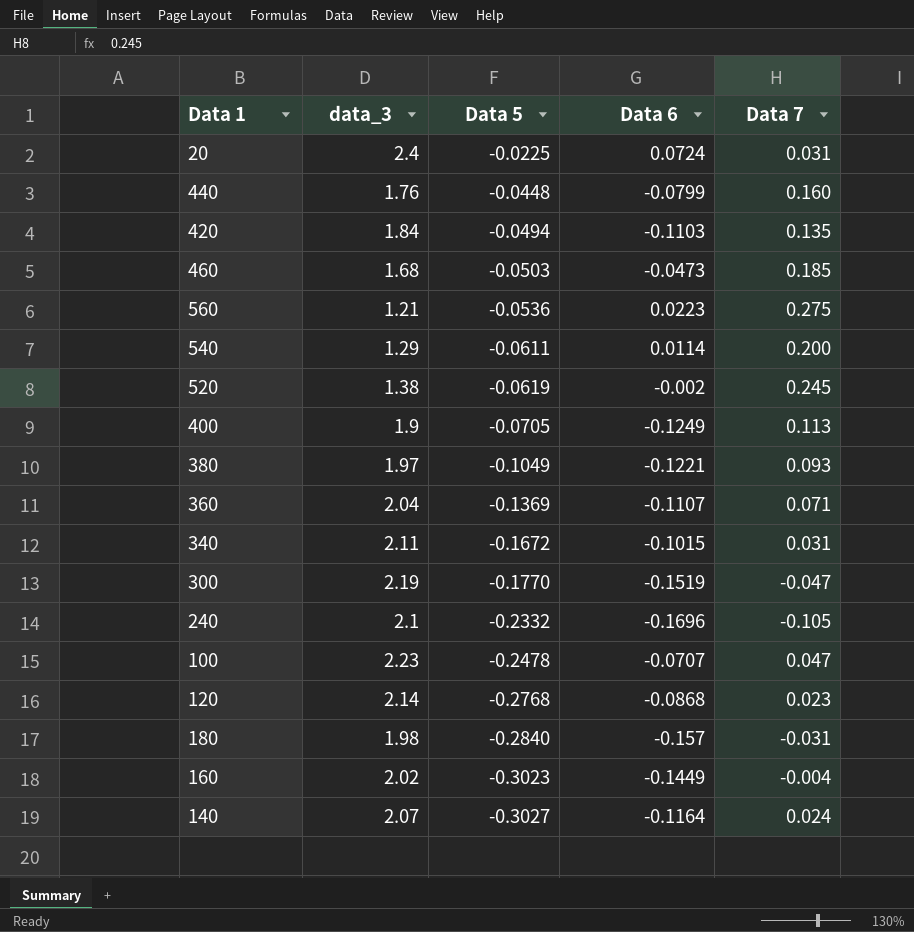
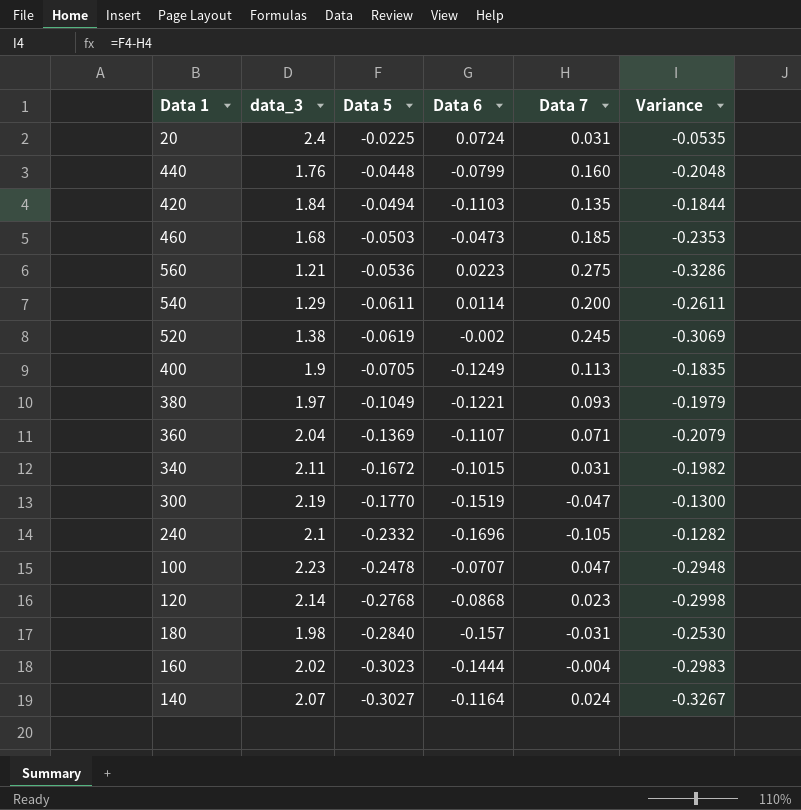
column Variance | formula: none -> [Data 5] - [Data 7]
160 | Data 6: -0.1449 -> -0.1444

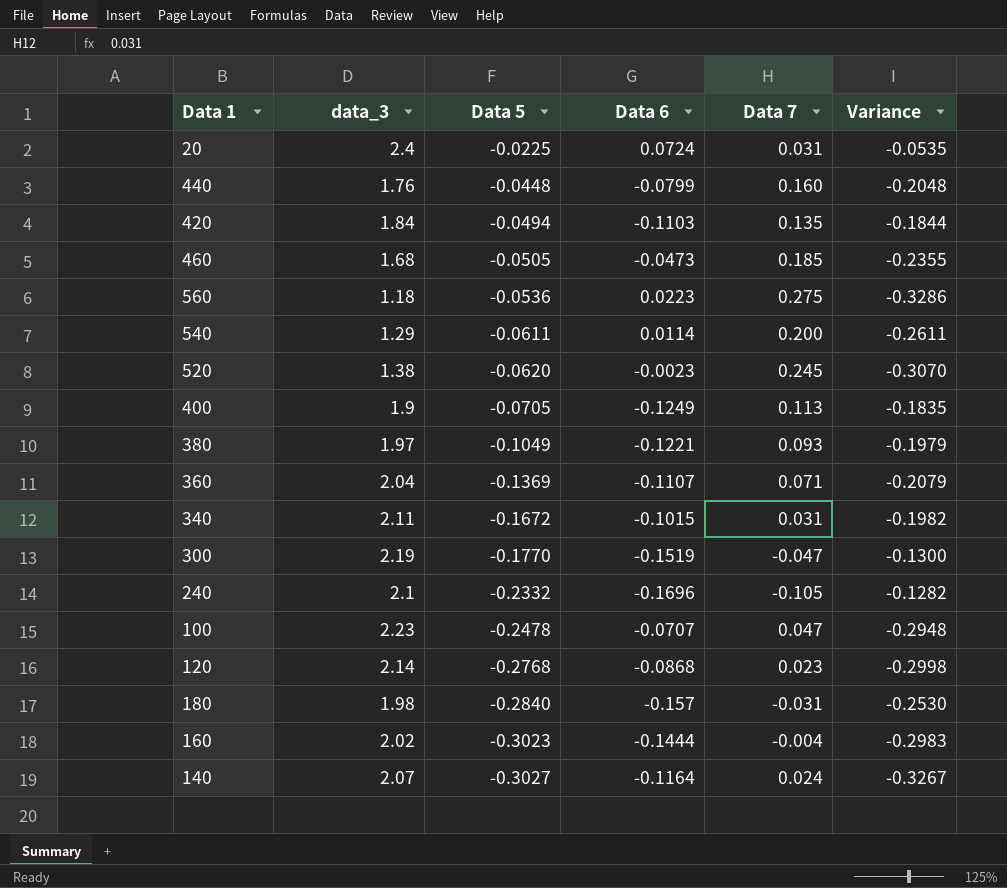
460 | Data 5: -0.0503 -> -0.0505
460 | Variance: -0.2353 -> -0.2355
560 | data_3: 1.21 -> 1.18
520 | Data 5: -0.0619 -> -0.0620
520 | Data 6: -0.002 -> -0.0023
520 | Variance: -0.3069 -> -0.3070

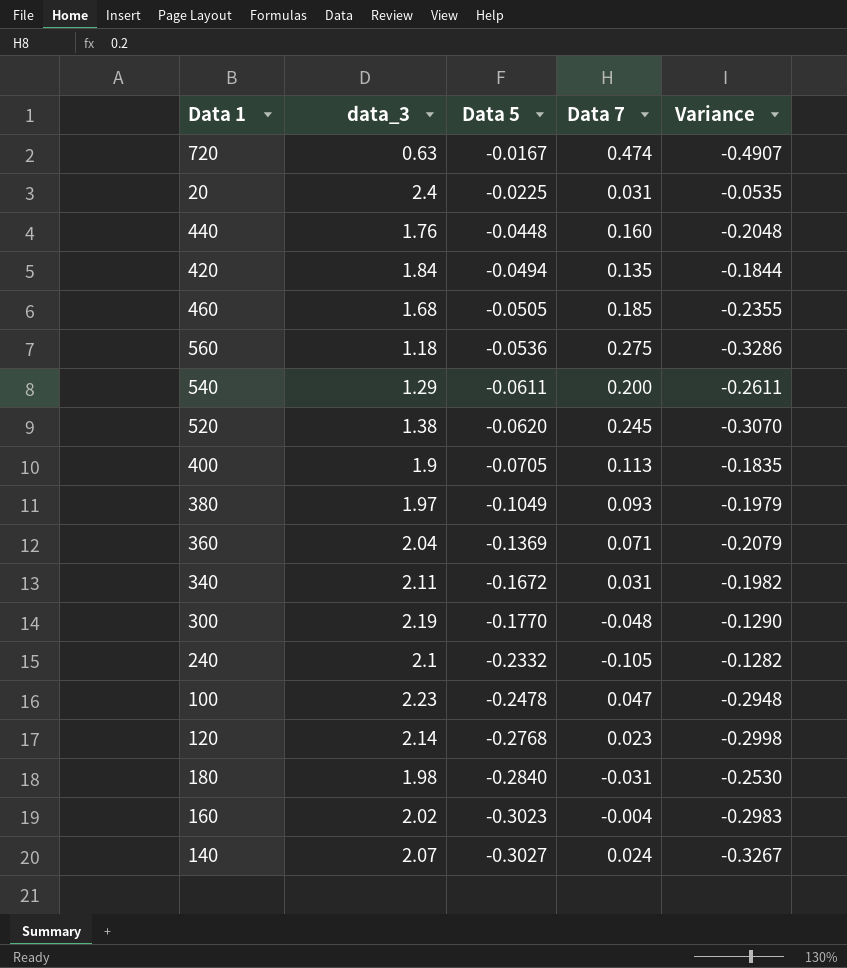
column Data 6 | position: 4 -> none
row 720: none -> 0.63 | -0.0167 | 0.474 | -0.4907
300 | Data 7: -0.047 -> -0.048
300 | Variance: -0.1300 -> -0.1290

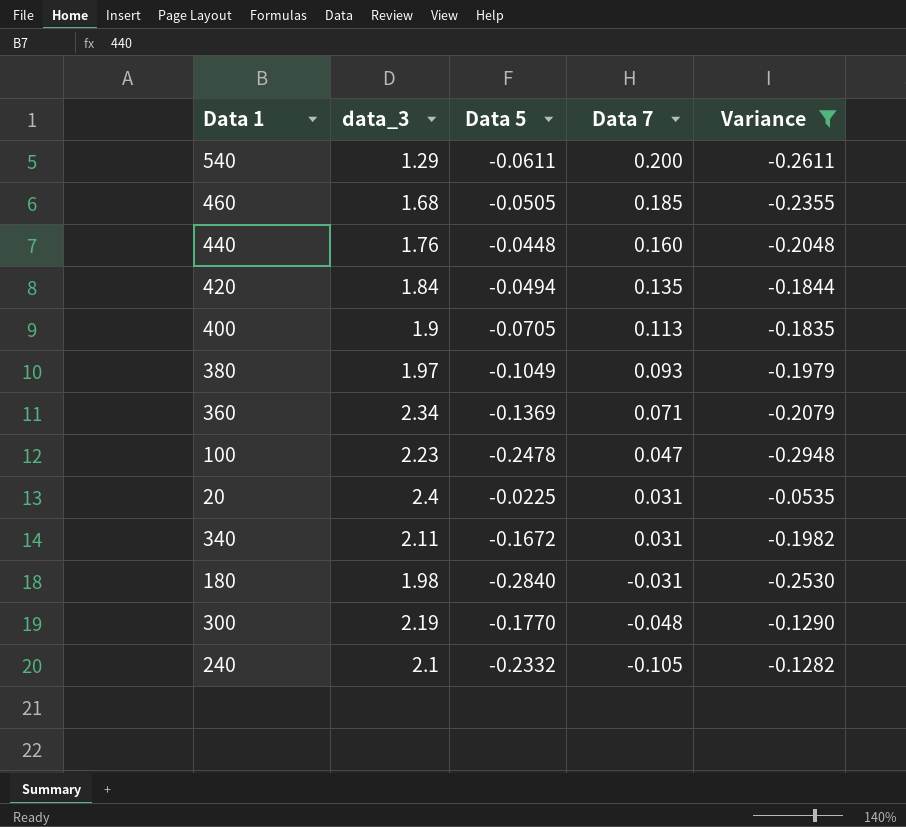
filter: none -> Variance >= -0.2948
row order: Data 5 descending -> Data 7 descending
360 | data_3: 2.04 -> 2.34

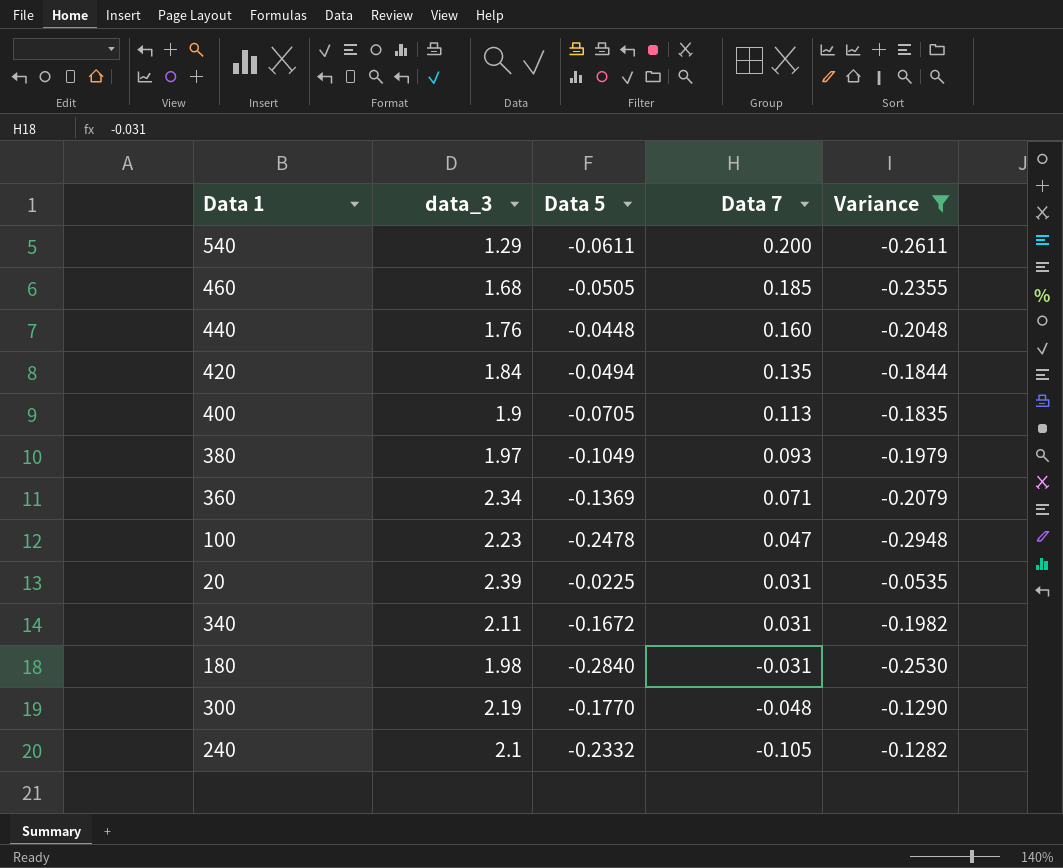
20 | data_3: 2.4 -> 2.39

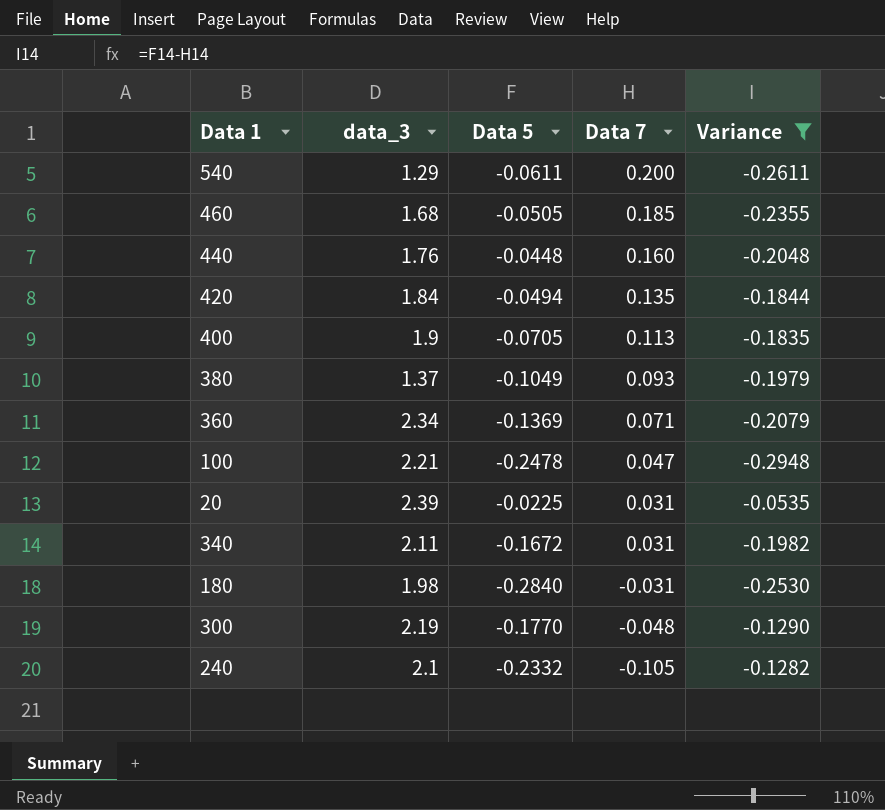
380 | data_3: 1.97 -> 1.37
100 | data_3: 2.23 -> 2.21

